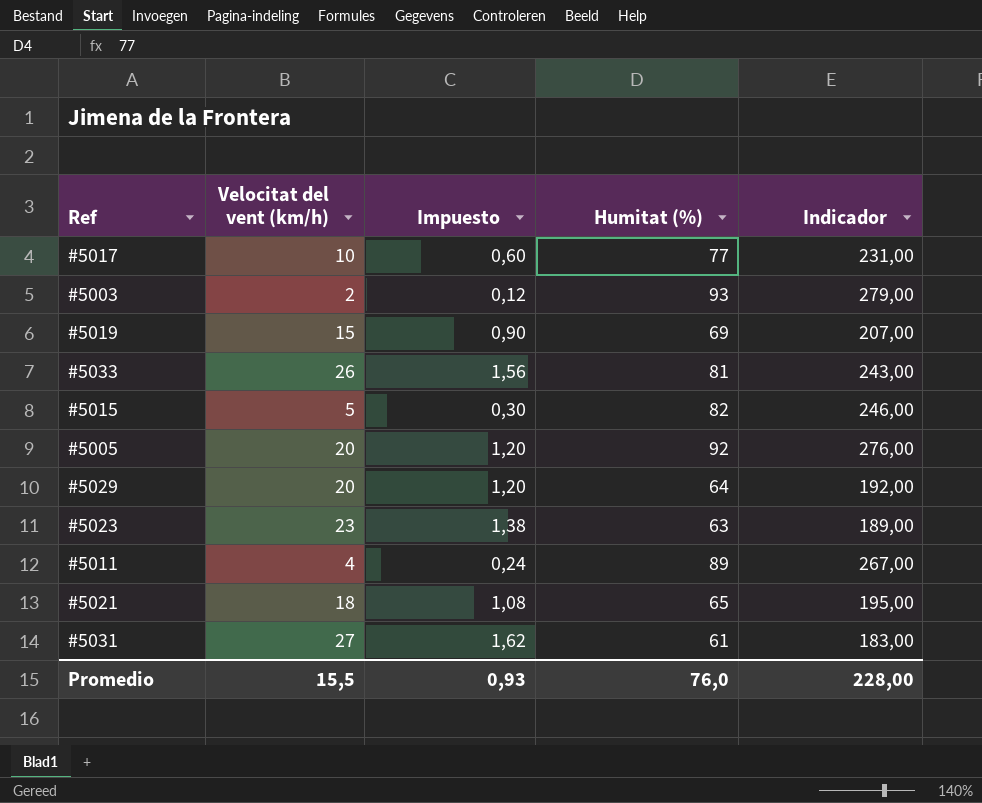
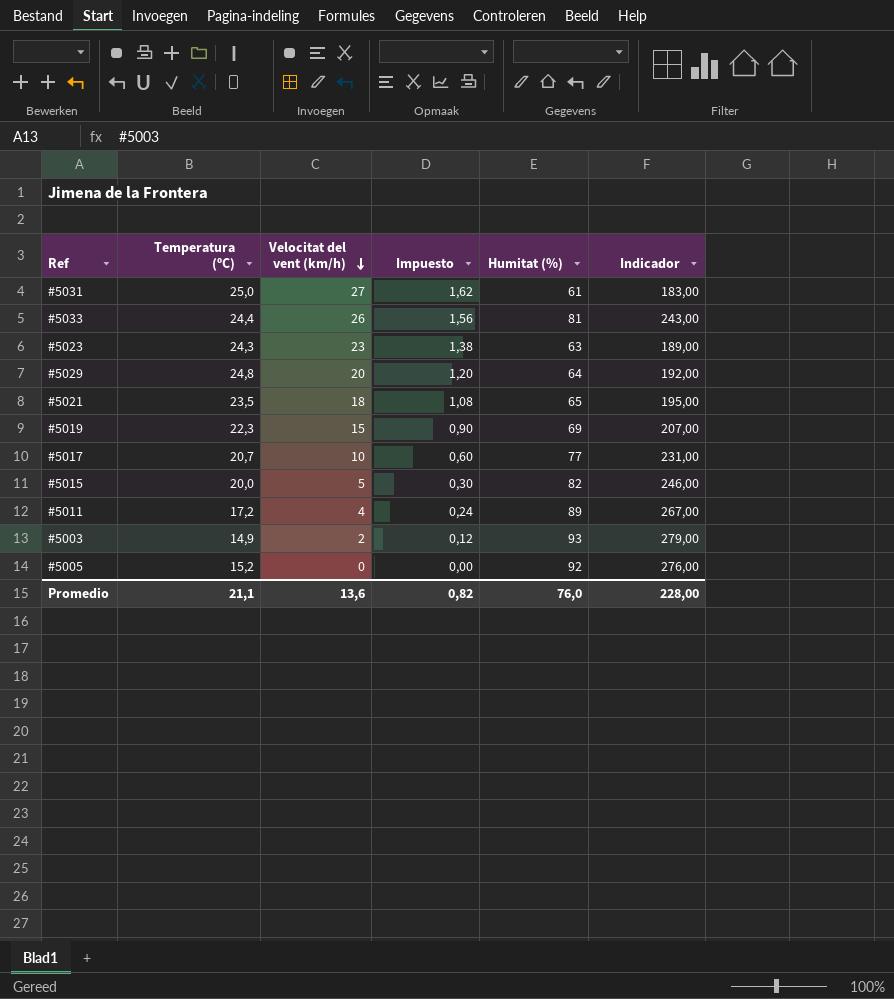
row order: none -> Velocitat del vent (km/h) descending
column Temperatura (ºC) | position: none -> 2
#5005 | Velocitat del vent (km/h): 20 -> 0
#5005 | Impuesto: 1,20 -> 0,00
Promedio | Velocitat del vent (km/h): 15,5 -> 13,6
Promedio | Impuesto: 0,93 -> 0,82

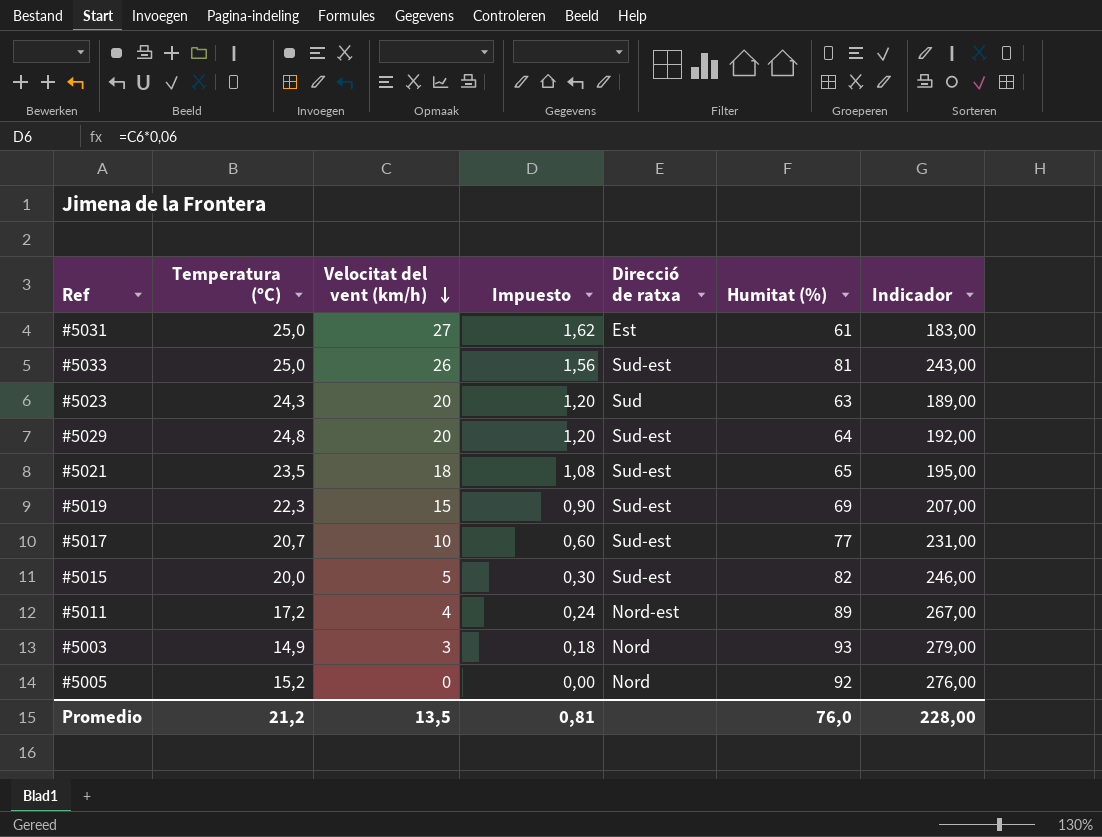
column Direcció de ratxa | position: none -> 5
#5033 | Temperatura (ºC): 24,4 -> 25,0
#5023 | Velocitat del vent (km/h): 23 -> 20
#5023 | Impuesto: 1,38 -> 1,20
#5003 | Velocitat del vent (km/h): 2 -> 3
#5003 | Impuesto: 0,12 -> 0,18
Promedio | Temperatura (ºC): 21,1 -> 21,2
Promedio | Velocitat del vent (km/h): 13,6 -> 13,5
Promedio | Impuesto: 0,82 -> 0,81

